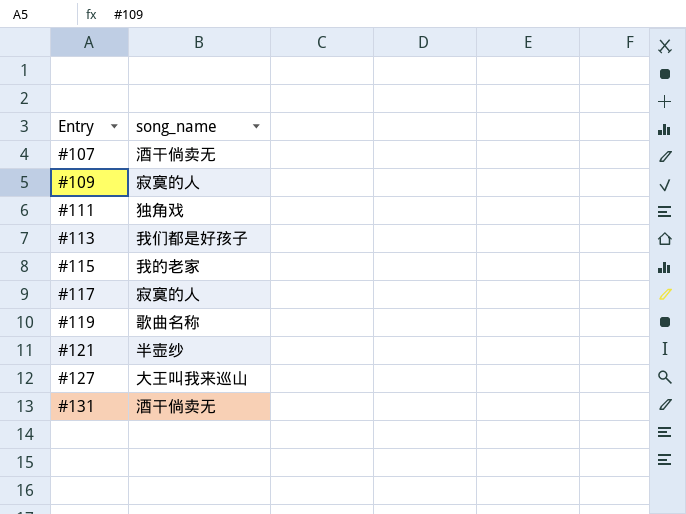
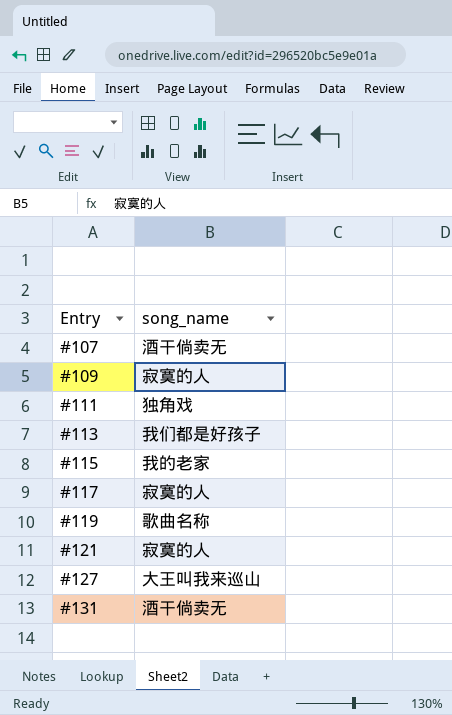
#121 | song_name: 半壶纱 -> 寂寞的人

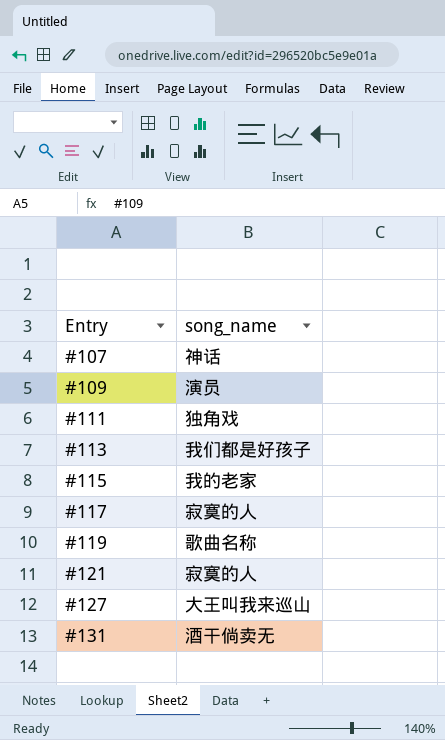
#107 | song_name: 酒干倘卖无 -> 神话
#109 | song_name: 寂寞的人 -> 演员

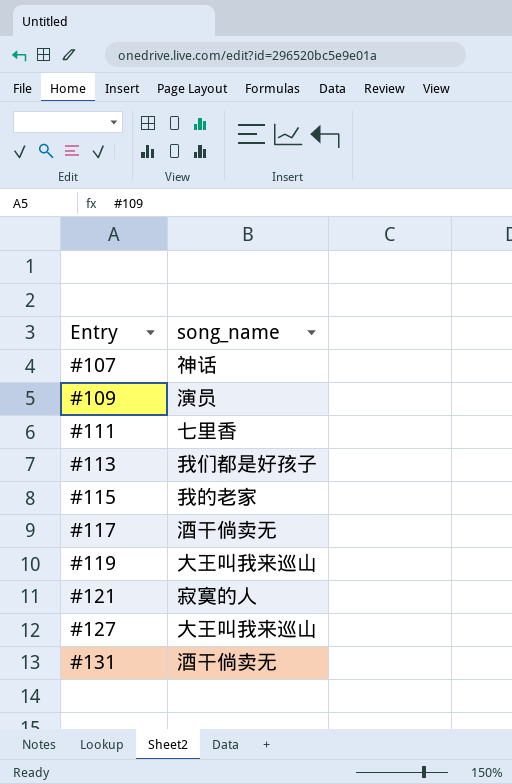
#111 | song_name: 独角戏 -> 七里香
#117 | song_name: 寂寞的人 -> 酒干倘卖无
#119 | song_name: 歌曲名称 -> 大王叫我来巡山

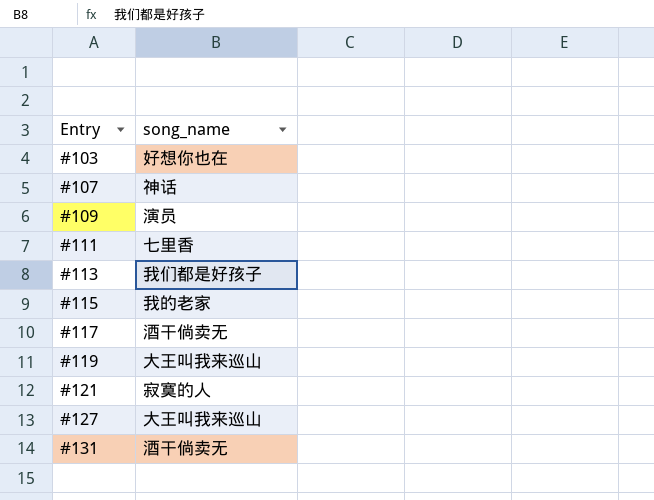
row #103: none -> 好想你也在

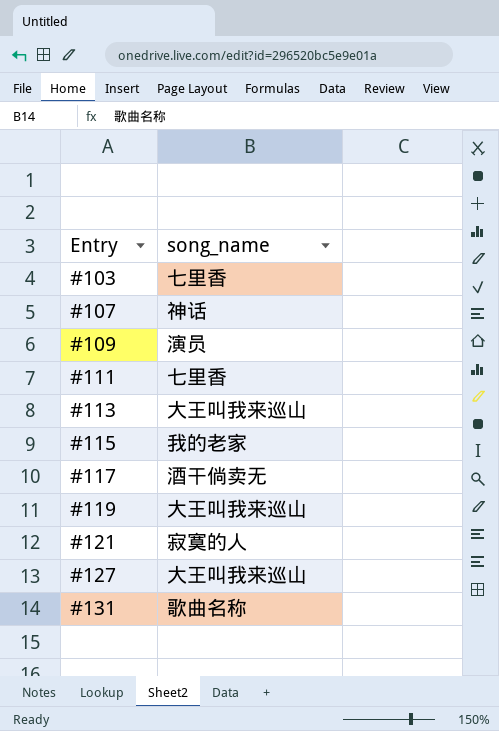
#103 | song_name: 好想你也在 -> 七里香
#113 | song_name: 我们都是好孩子 -> 大王叫我来巡山
#131 | song_name: 酒干倘卖无 -> 歌曲名称

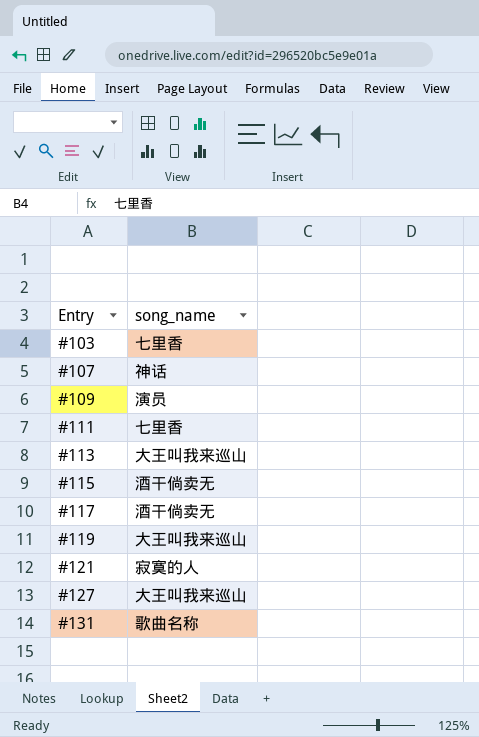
#115 | song_name: 我的老家 -> 酒干倘卖无

